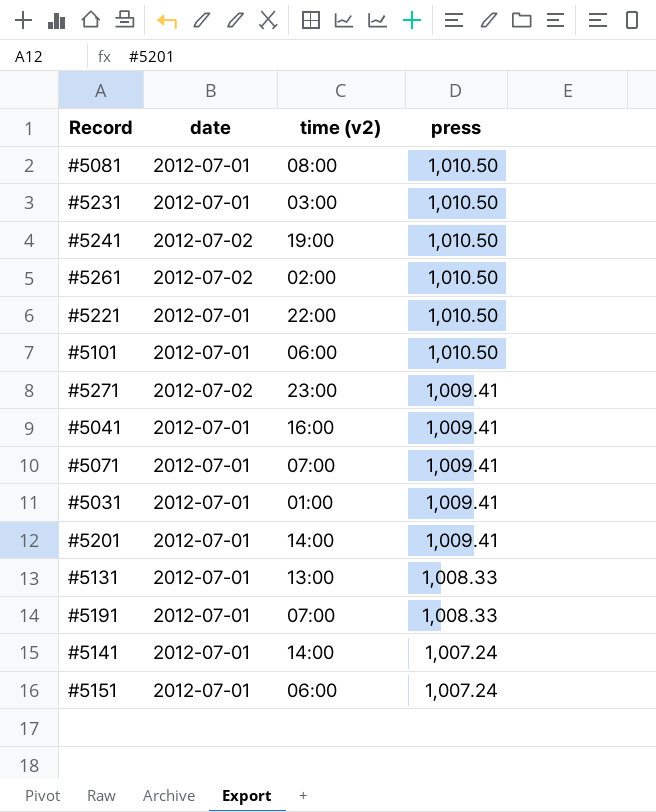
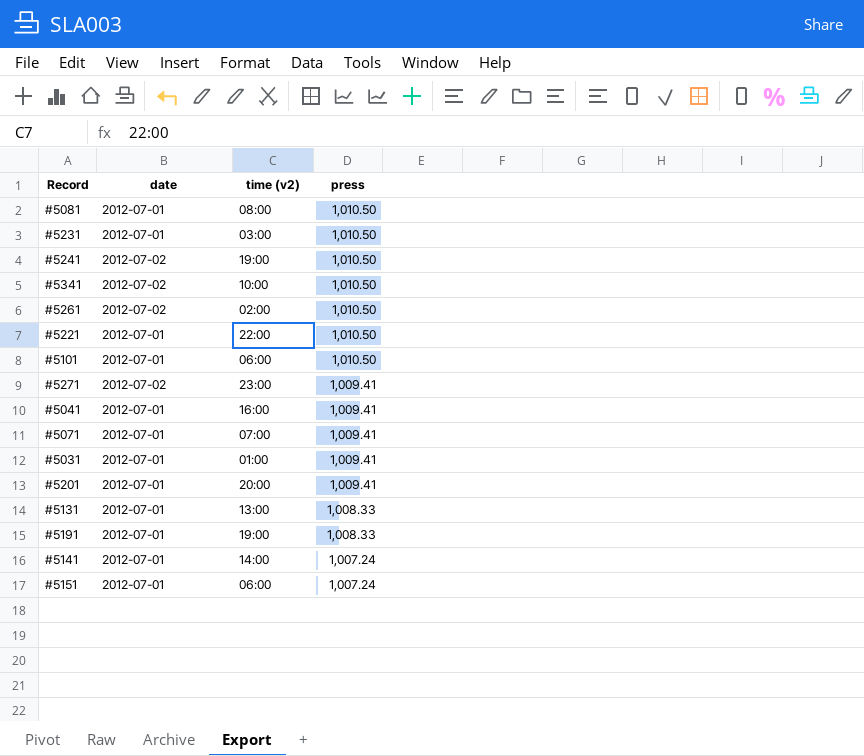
row #5341: none -> 2012-07-02 | 10:00 | 1,010.50
#5201 | time (v2): 14:00 -> 20:00
#5191 | time (v2): 07:00 -> 19:00

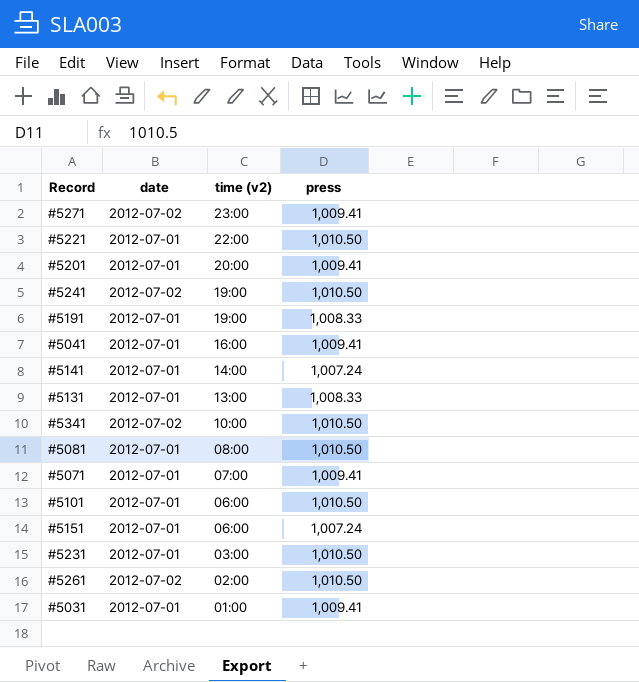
row order: press descending -> time (v2) descending

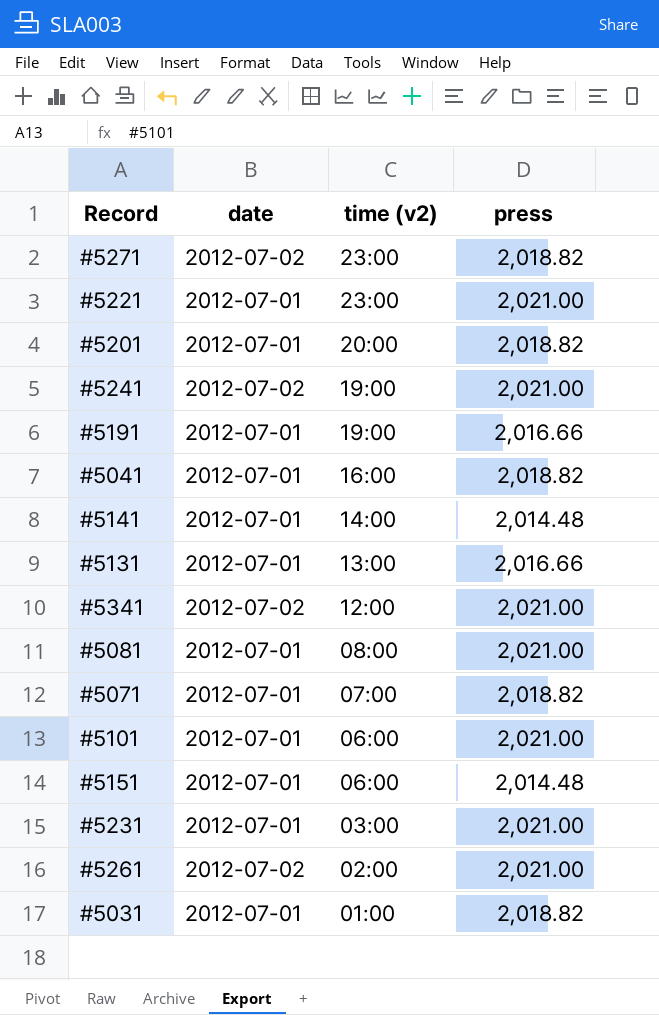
#5271 | press: 1,009.41 -> 2,018.82
#5221 | time (v2): 22:00 -> 23:00
#5221 | press: 1,010.50 -> 2,021.00
#5201 | press: 1,009.41 -> 2,018.82
#5241 | press: 1,010.50 -> 2,021.00
#5191 | press: 1,008.33 -> 2,016.66
#5041 | press: 1,009.41 -> 2,018.82
#5141 | press: 1,007.24 -> 2,014.48
#5131 | press: 1,008.33 -> 2,016.66
#5341 | time (v2): 10:00 -> 12:00
#5341 | press: 1,010.50 -> 2,021.00
#5081 | press: 1,010.50 -> 2,021.00
#5071 | press: 1,009.41 -> 2,018.82
#5101 | press: 1,010.50 -> 2,021.00
#5151 | press: 1,007.24 -> 2,014.48
#5231 | press: 1,010.50 -> 2,021.00
#5261 | press: 1,010.50 -> 2,021.00
#5031 | press: 1,009.41 -> 2,018.82

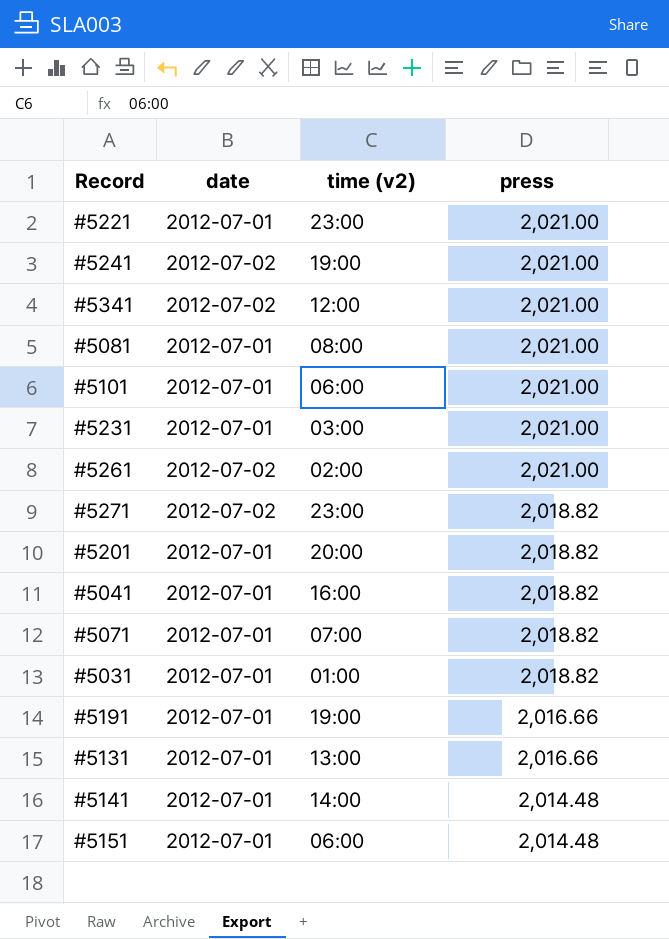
row order: time (v2) descending -> press descending

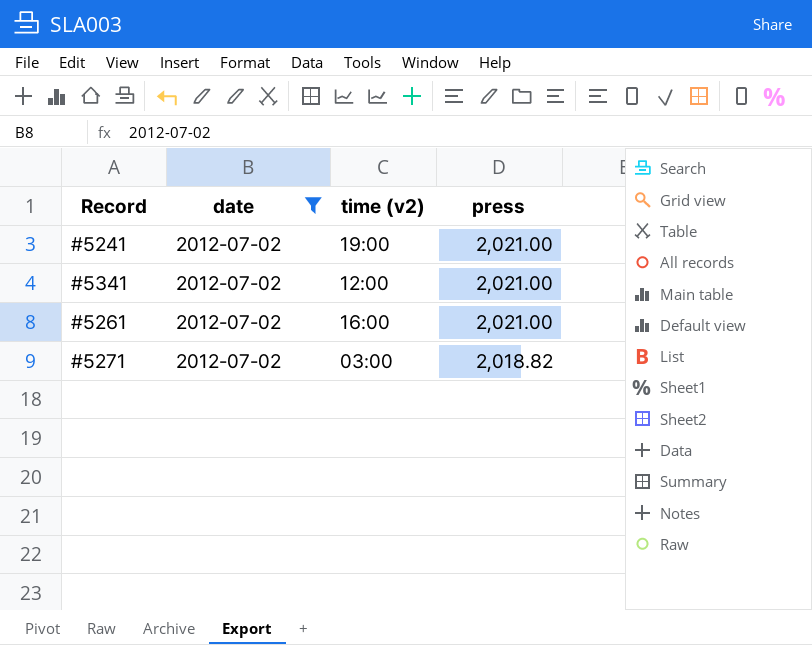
filter: none -> date = 2012-07-02
#5261 | time (v2): 02:00 -> 16:00
#5271 | time (v2): 23:00 -> 03:00

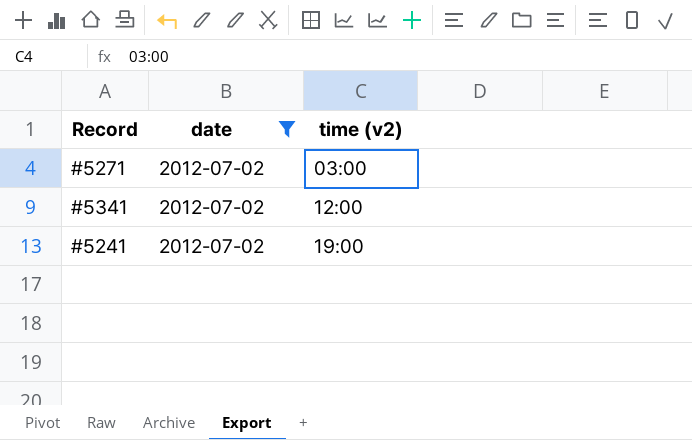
row order: press descending -> time (v2) ascending
column press | position: 4 -> none
row #5261: 2012-07-02 | 16:00 | 2,021.00 -> none

